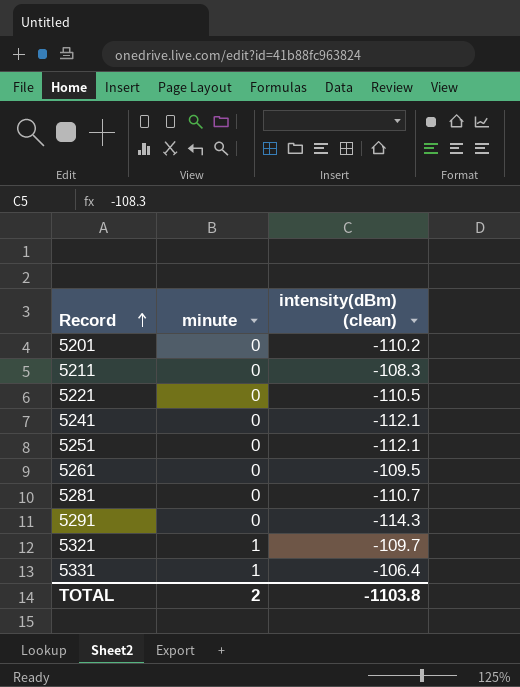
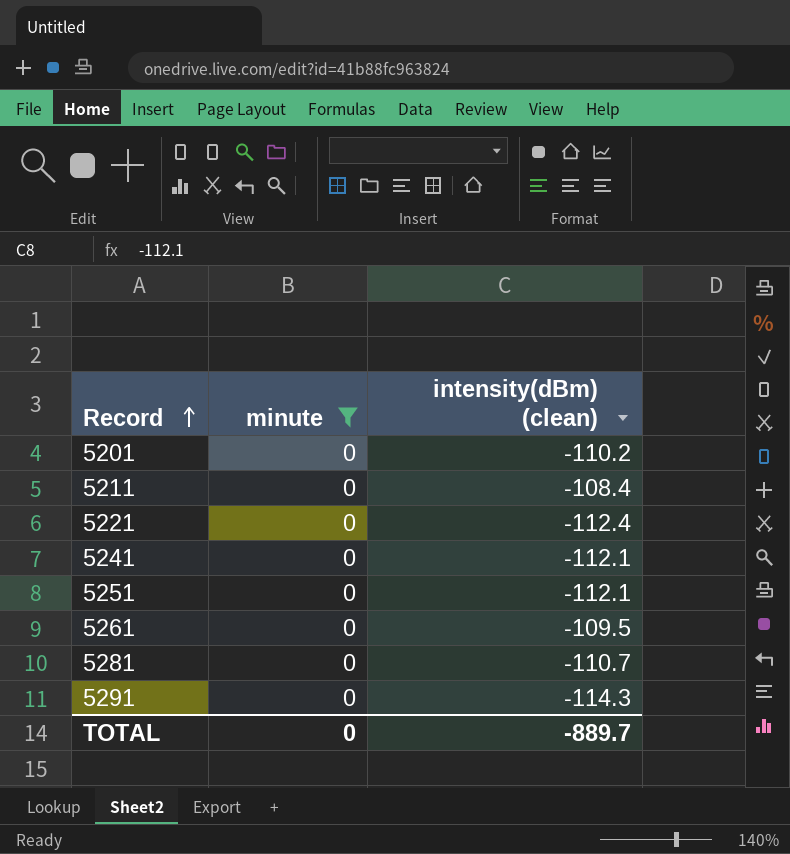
filter: none -> minute = 0
5211 | intensity(dBm) (clean): -108.3 -> -108.4
5221 | intensity(dBm) (clean): -110.5 -> -112.4
TOTAL | minute: 2 -> 0
TOTAL | intensity(dBm) (clean): -1103.8 -> -889.7

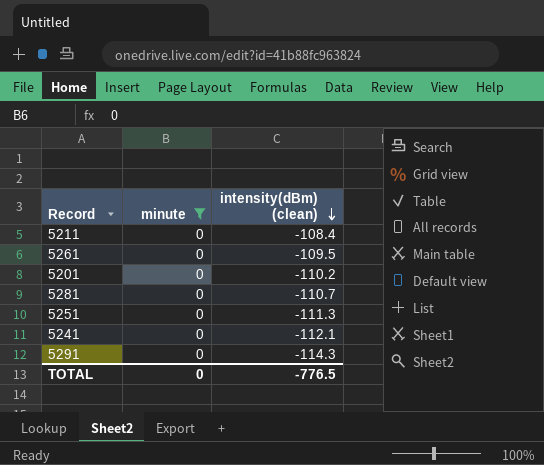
row order: Record ascending -> intensity(dBm) (clean) descending
row 5221: 0 | -112.4 -> none
5251 | intensity(dBm) (clean): -112.1 -> -111.3
TOTAL | intensity(dBm) (clean): -889.7 -> -776.5

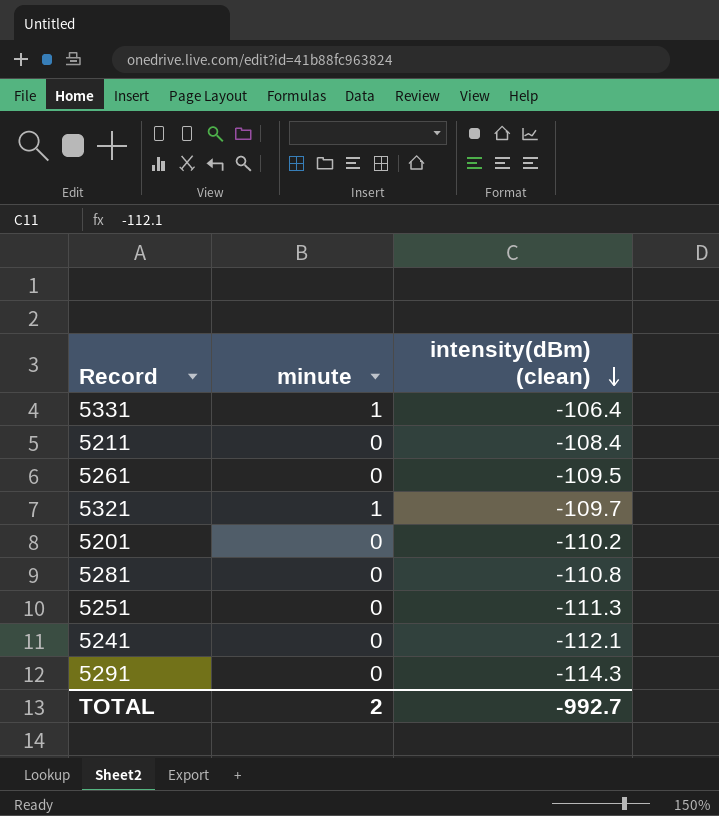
filter: minute = 0 -> none
5281 | intensity(dBm) (clean): -110.7 -> -110.8
TOTAL | minute: 0 -> 2
TOTAL | intensity(dBm) (clean): -776.5 -> -992.7

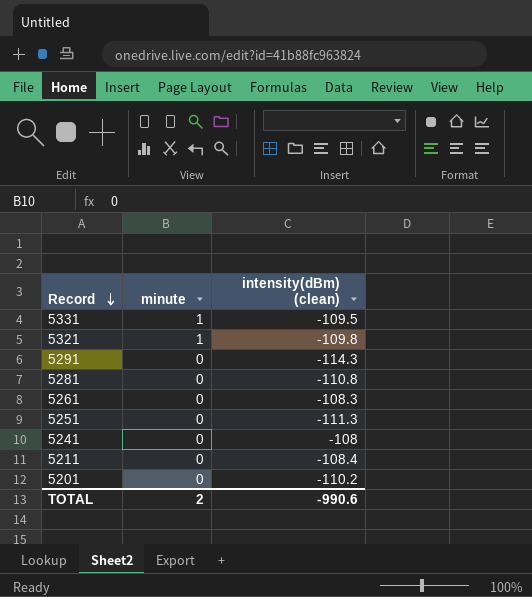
row order: intensity(dBm) (clean) descending -> Record descending
5331 | intensity(dBm) (clean): -106.4 -> -109.5
5321 | intensity(dBm) (clean): -109.7 -> -109.8
5261 | intensity(dBm) (clean): -109.5 -> -108.3
5241 | intensity(dBm) (clean): -112.1 -> -108
TOTAL | intensity(dBm) (clean): -992.7 -> -990.6

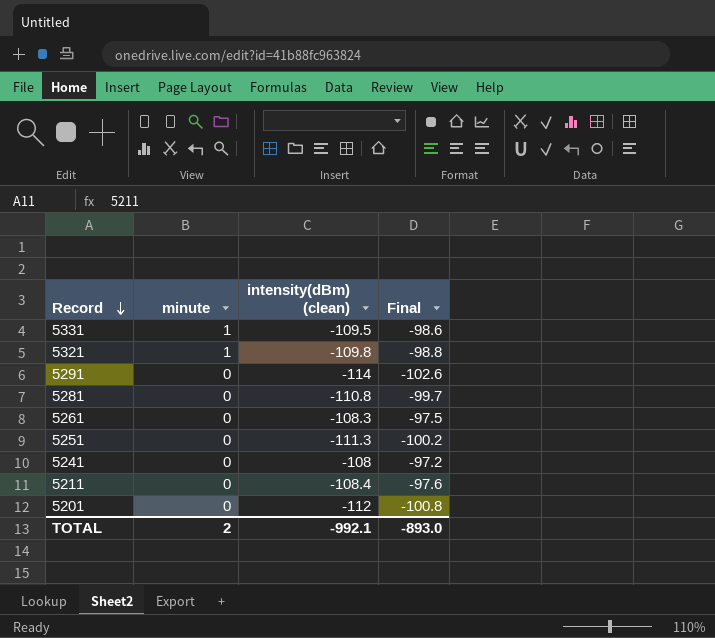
column Final | formula: none -> [intensity(dBm) (clean)] * 0.9
5291 | intensity(dBm) (clean): -114.3 -> -114
5201 | intensity(dBm) (clean): -110.2 -> -112
TOTAL | intensity(dBm) (clean): -990.6 -> -992.1

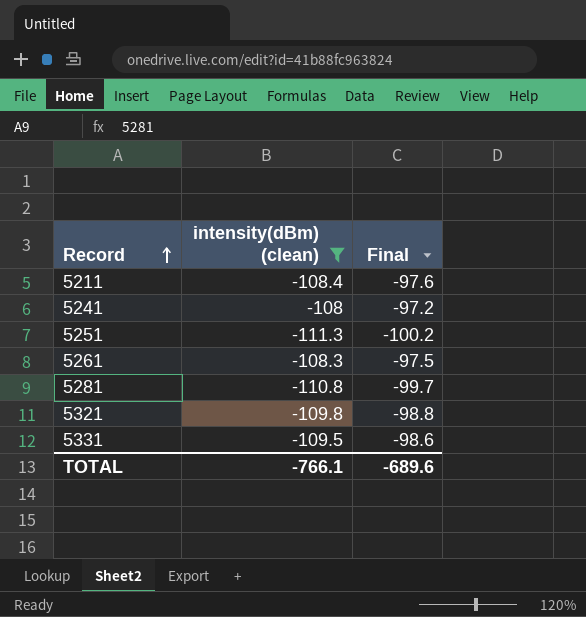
filter: none -> intensity(dBm) (clean) >= -111.3
row order: Record descending -> Record ascending
column minute | position: 2 -> none
TOTAL | intensity(dBm) (clean): -992.1 -> -766.1
TOTAL | Final: -893.0 -> -689.6

